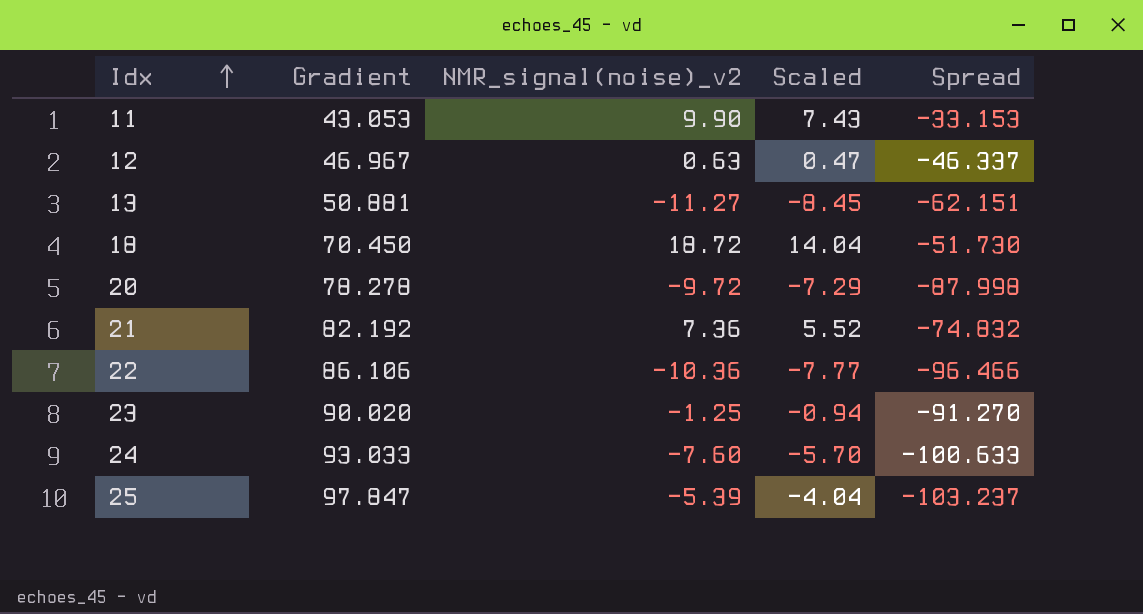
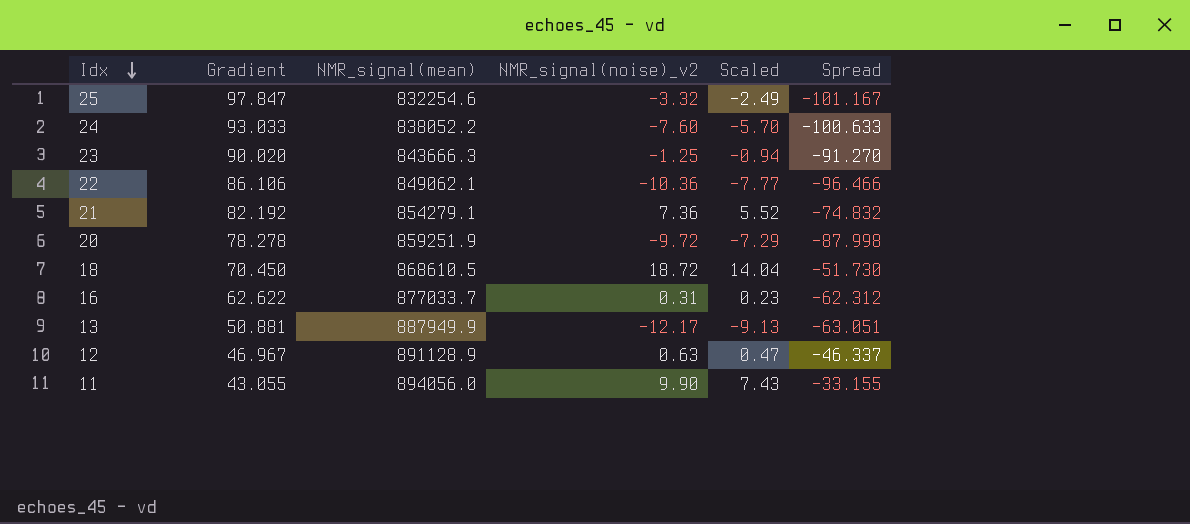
row order: Idx ascending -> Idx descending
column NMR_signal(mean) | position: none -> 3
25 | NMR_signal(noise)_v2: -5.39 -> -3.32
25 | Scaled: -4.04 -> -2.49
25 | Spread: -103.237 -> -101.167
row 16: none -> 62.622 | 877033.7 | 0.31 | 0.23 | -62.312
13 | NMR_signal(noise)_v2: -11.27 -> -12.17
13 | Scaled: -8.45 -> -9.13
13 | Spread: -62.151 -> -63.051
11 | Gradient: 43.053 -> 43.055
11 | Spread: -33.153 -> -33.155

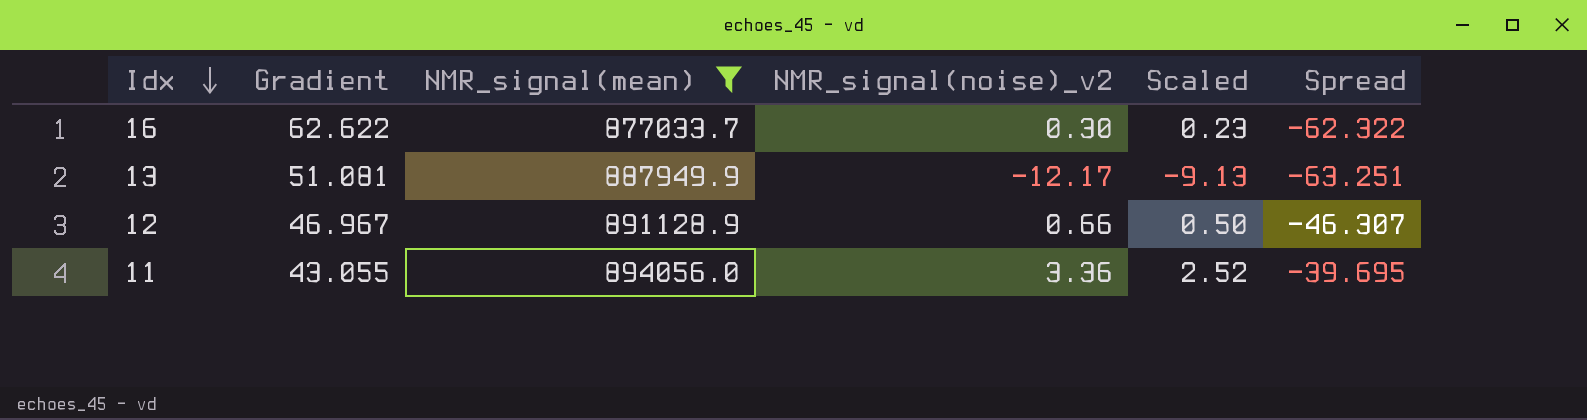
filter: none -> NMR_signal(mean) >= 877033.7
16 | NMR_signal(noise)_v2: 0.31 -> 0.30
16 | Spread: -62.312 -> -62.322
13 | Gradient: 50.881 -> 51.081
13 | Spread: -63.051 -> -63.251
12 | NMR_signal(noise)_v2: 0.63 -> 0.66
12 | Scaled: 0.47 -> 0.50
12 | Spread: -46.337 -> -46.307
11 | NMR_signal(noise)_v2: 9.90 -> 3.36
11 | Scaled: 7.43 -> 2.52
11 | Spread: -33.155 -> -39.695

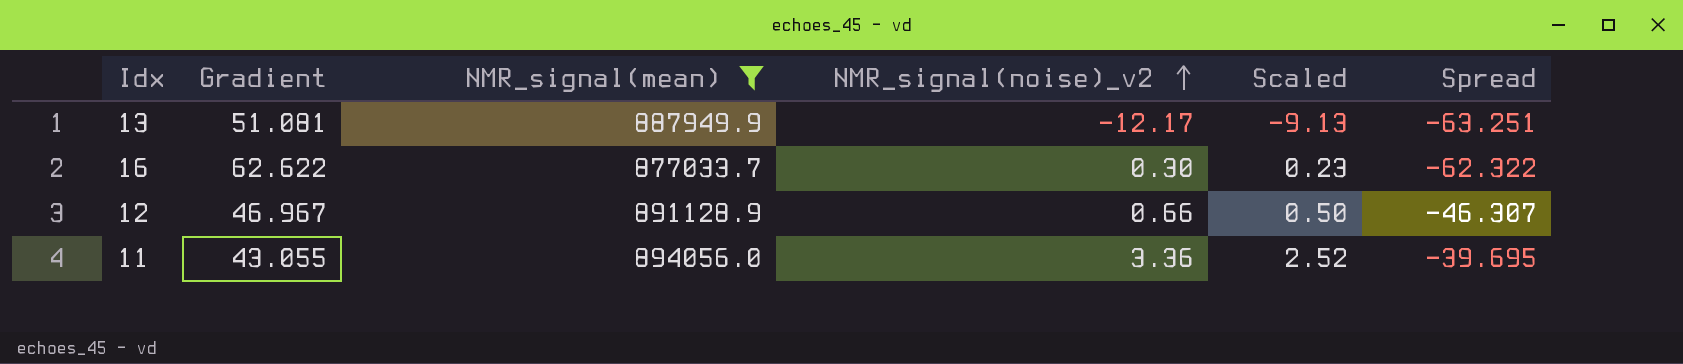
row order: Idx descending -> NMR_signal(noise)_v2 ascending

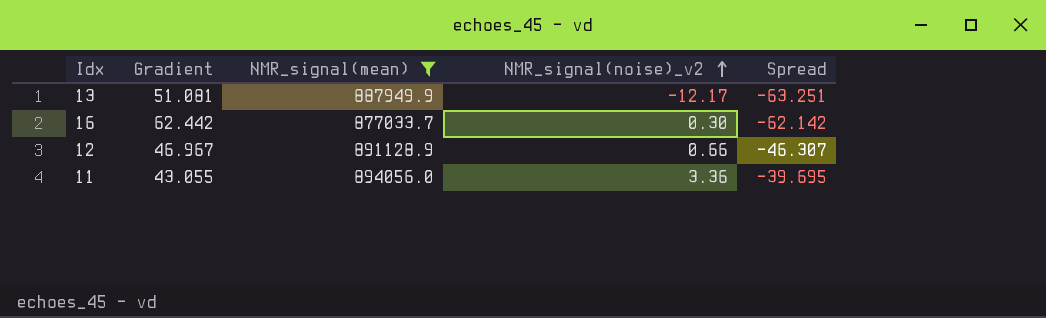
column Scaled | formula: [NMR_signal(noise)_v2] * 0.75 -> none
16 | Gradient: 62.622 -> 62.442
16 | Spread: -62.322 -> -62.142

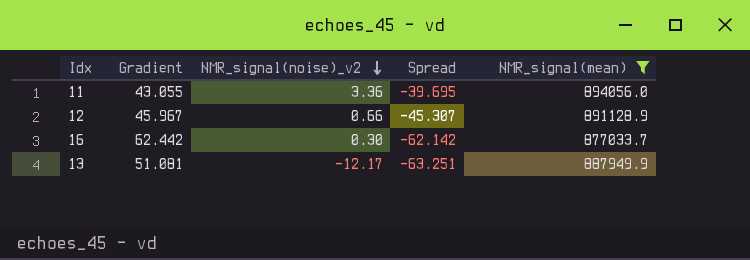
row order: NMR_signal(noise)_v2 ascending -> NMR_signal(noise)_v2 descending
column NMR_signal(mean) | position: 3 -> 5
12 | Gradient: 46.967 -> 45.967
12 | Spread: -46.307 -> -45.307

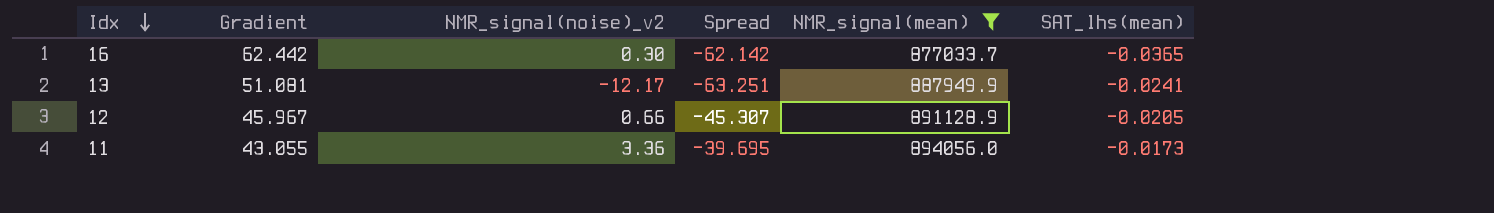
row order: NMR_signal(noise)_v2 descending -> Idx descending
column SAT_lhs(mean) | position: none -> 6

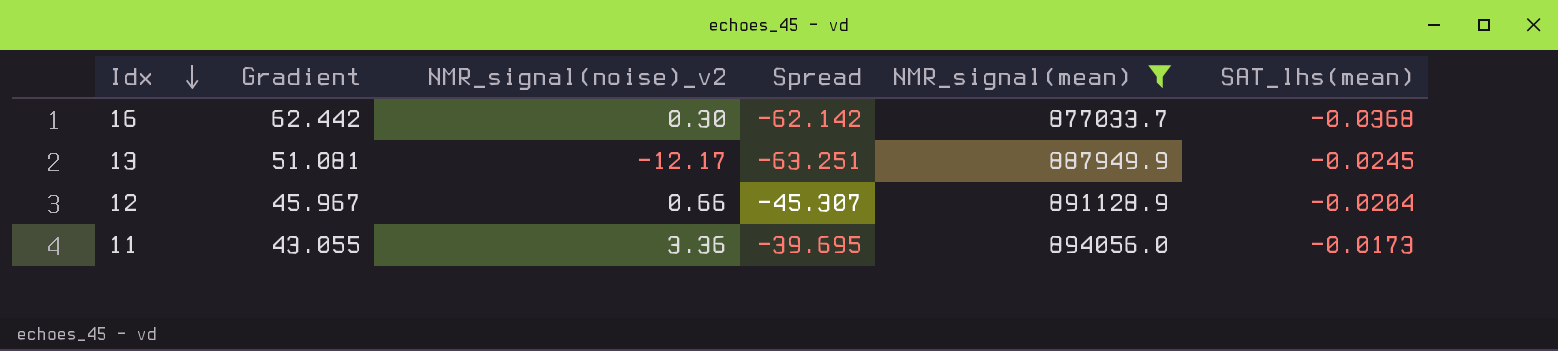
16 | SAT_lhs(mean): -0.0365 -> -0.0368
13 | SAT_lhs(mean): -0.0241 -> -0.0245
12 | SAT_lhs(mean): -0.0205 -> -0.0204

